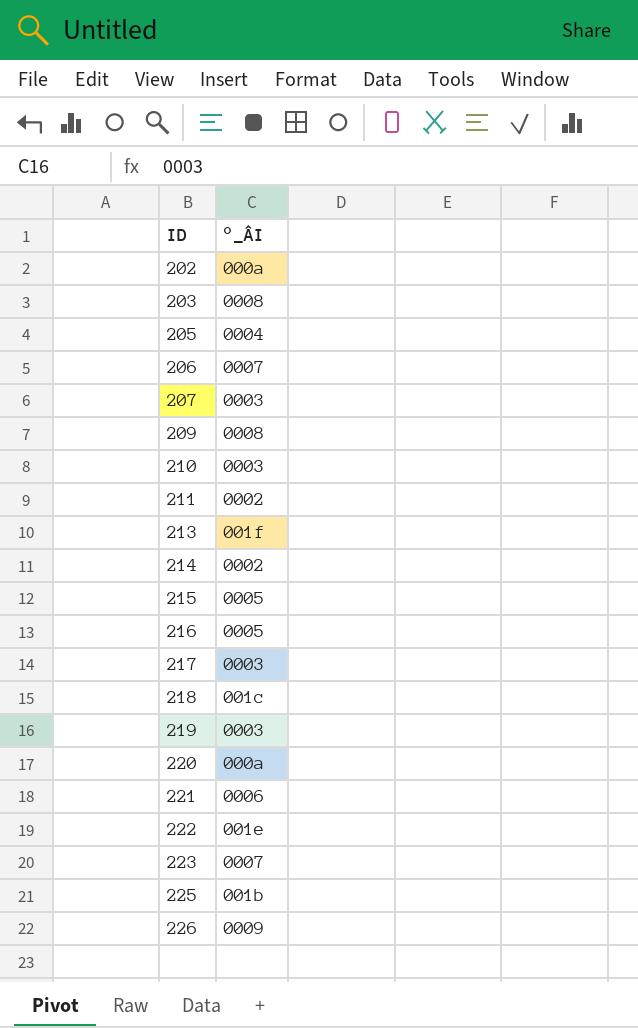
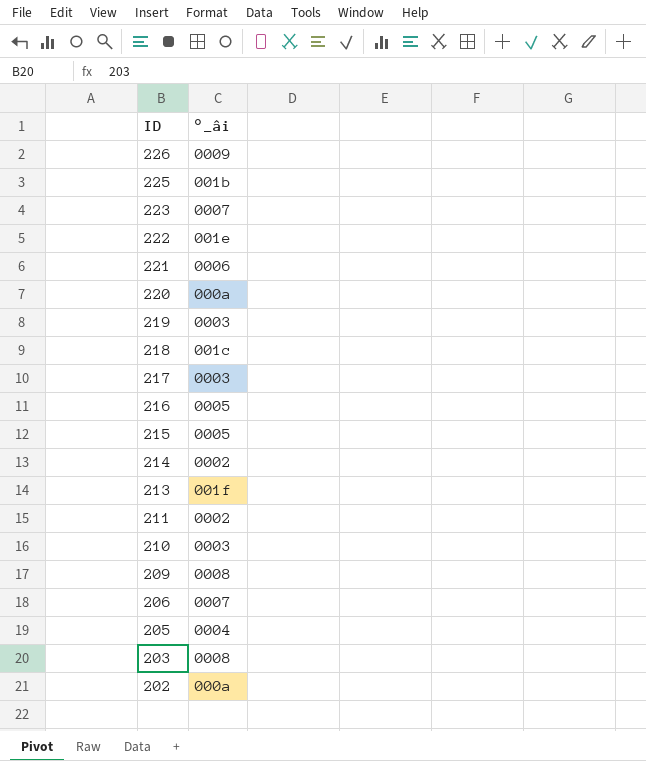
row order: ID ascending -> ID descending
column name: °_ÂI -> °_âi
row 207: 0003 -> none

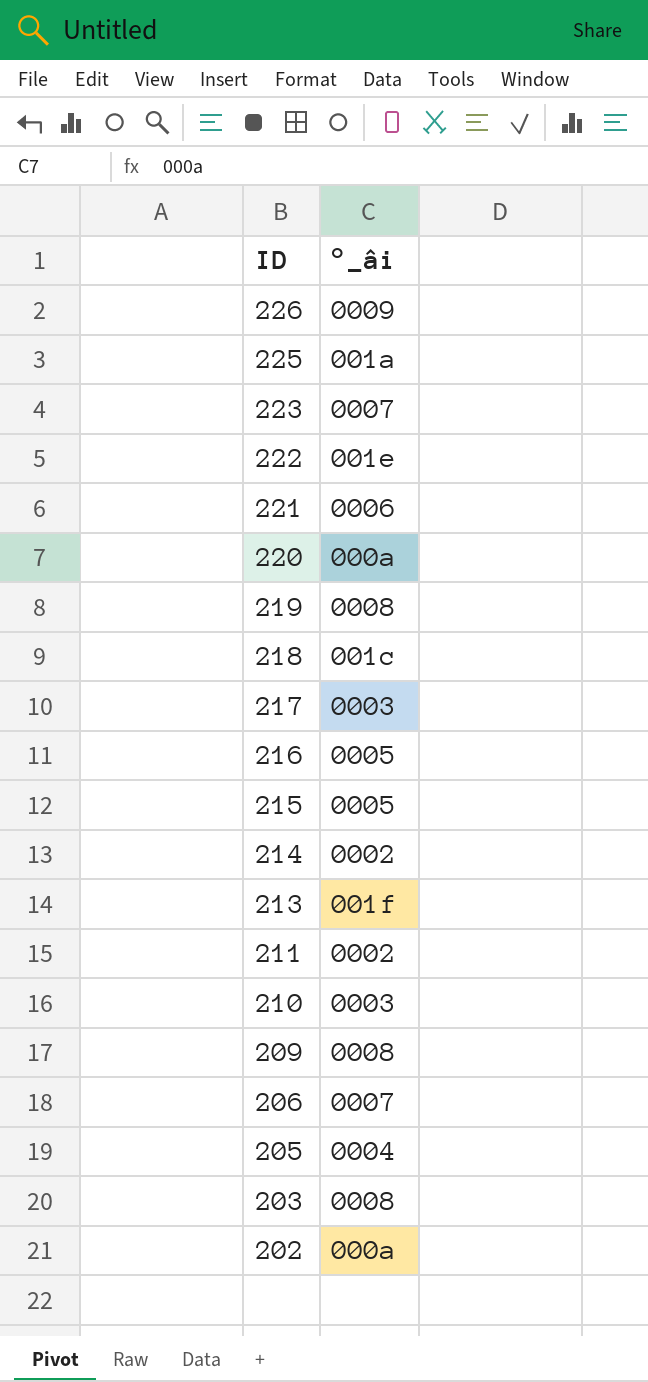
225 | °_âi: 001b -> 001a
219 | °_âi: 0003 -> 0008

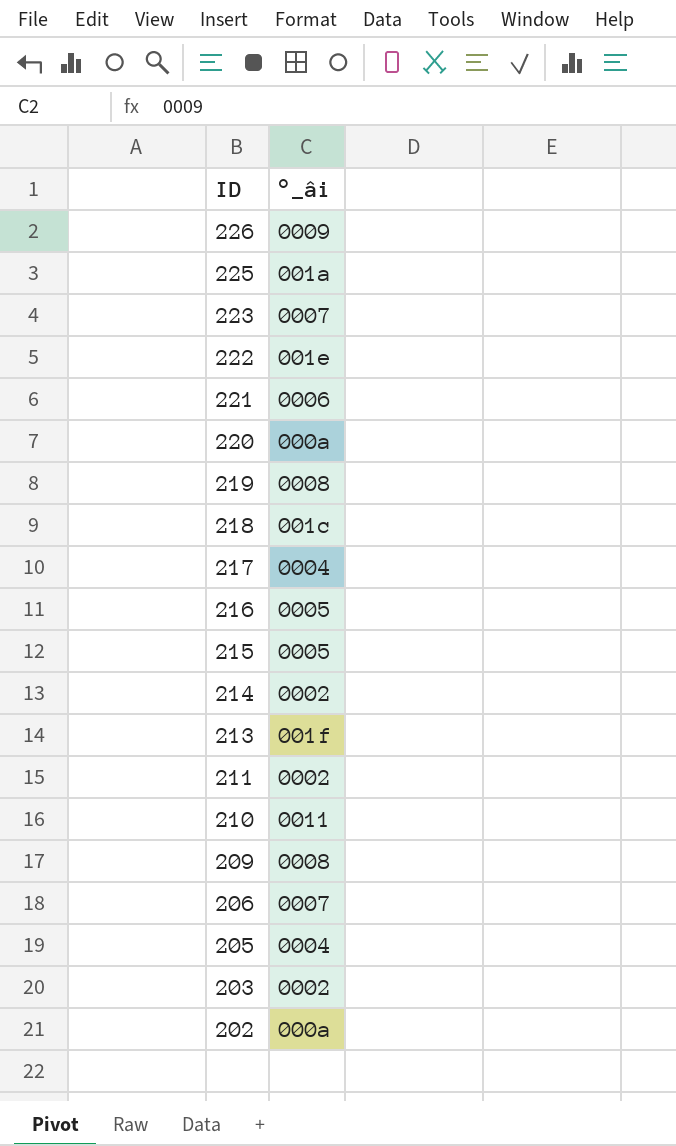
217 | °_âi: 0003 -> 0004
210 | °_âi: 0003 -> 0011
203 | °_âi: 0008 -> 0002

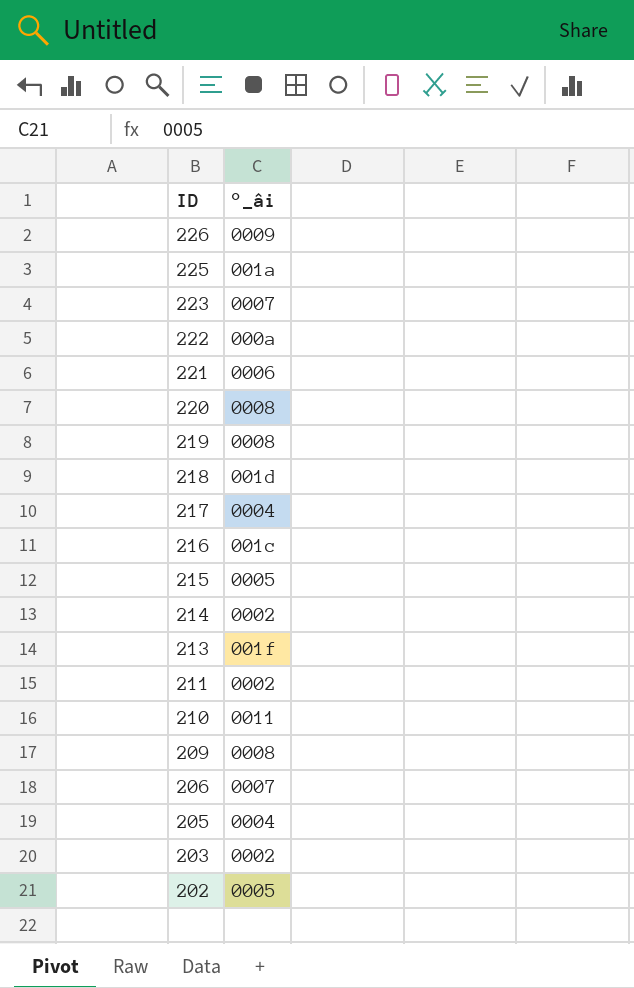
222 | °_âi: 001e -> 000a
220 | °_âi: 000a -> 0008
218 | °_âi: 001c -> 001d
216 | °_âi: 0005 -> 001c
202 | °_âi: 000a -> 0005

